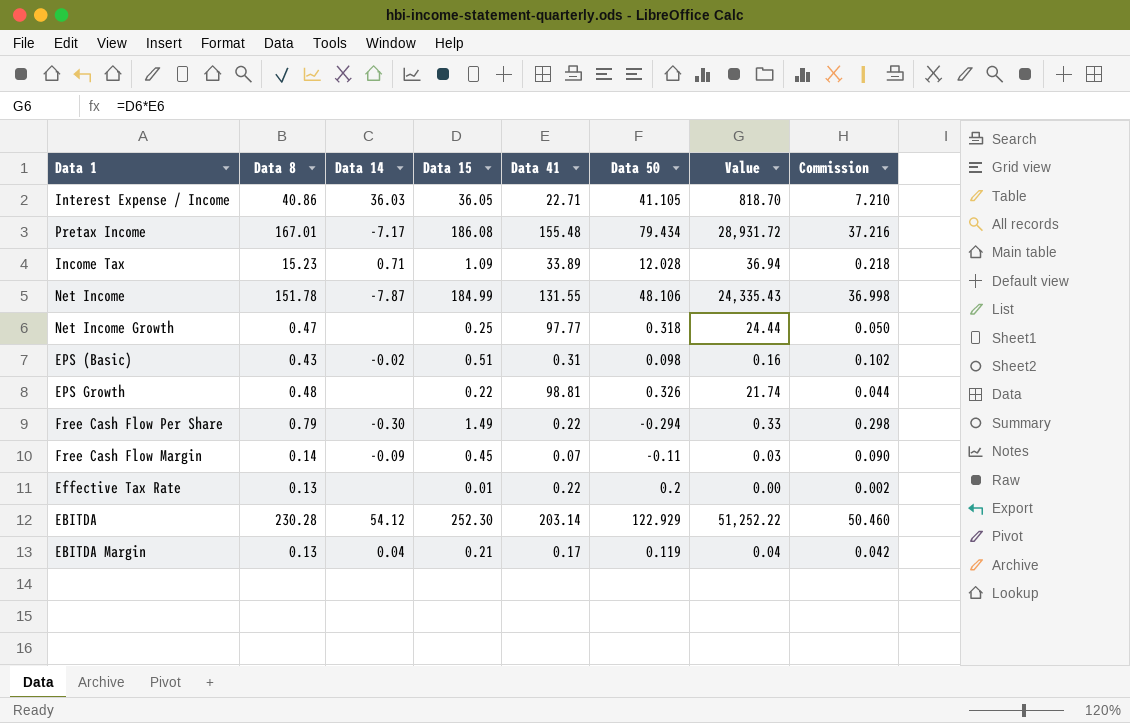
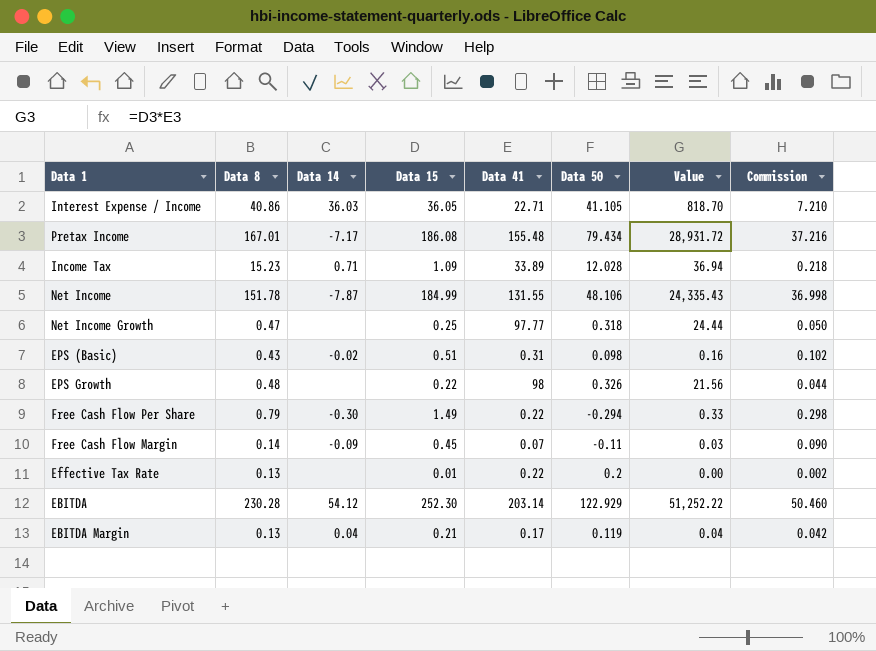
EPS Growth | Data 41: 98.81 -> 98
EPS Growth | Value: 21.74 -> 21.56

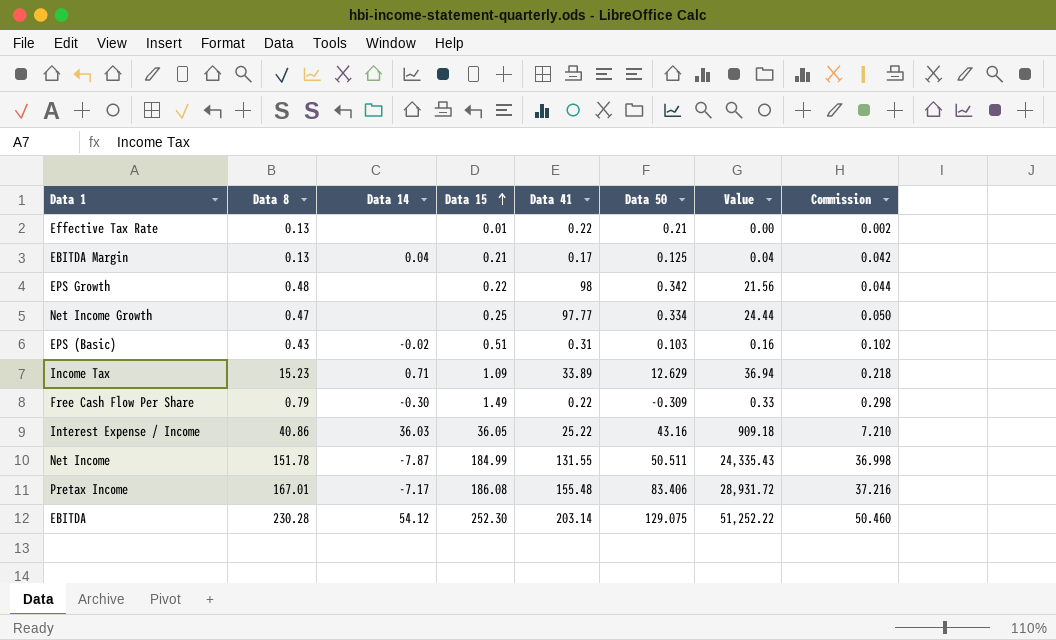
row order: none -> Data 15 ascending
row Free Cash Flow Margin: 0.14 | -0.09 | 0.45 | 0.07 | -0.11 | 0.03 | 0.090 -> none
Effective Tax Rate | Data 50: 0.2 -> 0.21
EBITDA Margin | Data 50: 0.119 -> 0.125
EPS Growth | Data 50: 0.326 -> 0.342
Net Income Growth | Data 50: 0.318 -> 0.334
EPS (Basic) | Data 50: 0.098 -> 0.103
Income Tax | Data 50: 12.028 -> 12.629
Free Cash Flow Per Share | Data 50: -0.294 -> -0.309
Interest Expense / Income | Data 41: 22.71 -> 25.22
Interest Expense / Income | Data 50: 41.105 -> 43.16
Interest Expense / Income | Value: 818.70 -> 909.18
Net Income | Data 50: 48.106 -> 50.511
Pretax Income | Data 50: 79.434 -> 83.406
EBITDA | Data 50: 122.929 -> 129.075

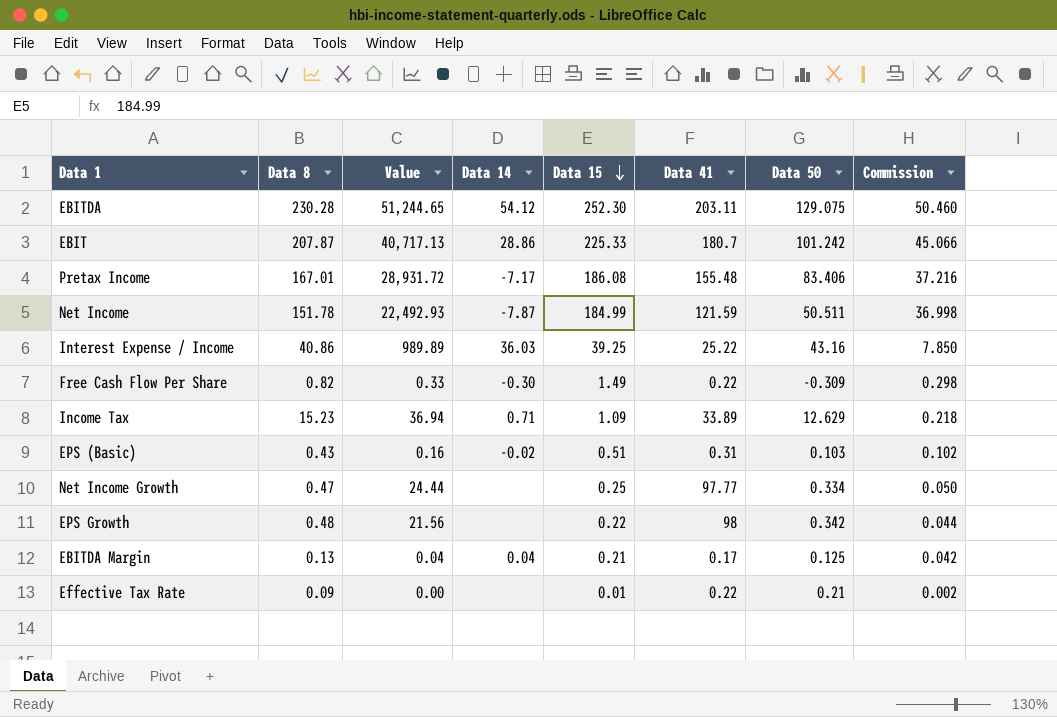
row order: Data 15 ascending -> Data 15 descending
column Value | position: 7 -> 3
EBITDA | Value: 51,252.22 -> 51,244.65
EBITDA | Data 41: 203.14 -> 203.11
row EBIT: none -> 207.87 | 40,717.13 | 28.86 | 225.33 | 180.7 | 101.242 | 45.066
Net Income | Value: 24,335.43 -> 22,492.93
Net Income | Data 41: 131.55 -> 121.59
Interest Expense / Income | Value: 909.18 -> 989.89
Interest Expense / Income | Data 15: 36.05 -> 39.25
Interest Expense / Income | Commission: 7.210 -> 7.850
Free Cash Flow Per Share | Data 8: 0.79 -> 0.82
Effective Tax Rate | Data 8: 0.13 -> 0.09

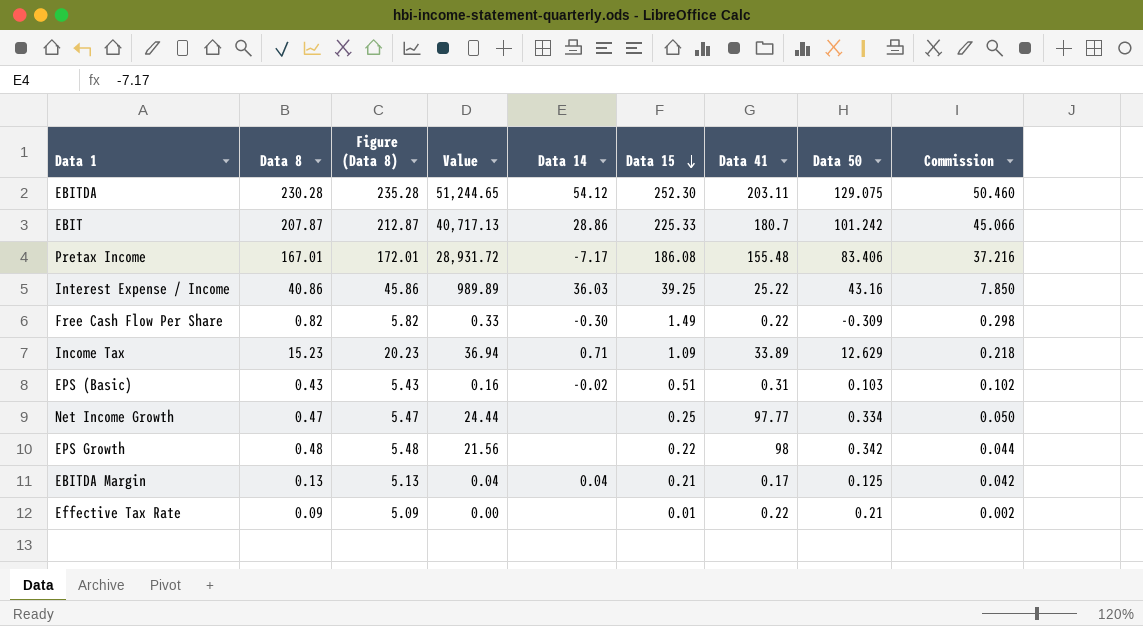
column Figure (Data 8) | formula: none -> [Data 8] + 5
row Net Income: 151.78 | 22,492.93 | -7.87 | 184.99 | 121.59 | 50.511 | 36.998 -> none

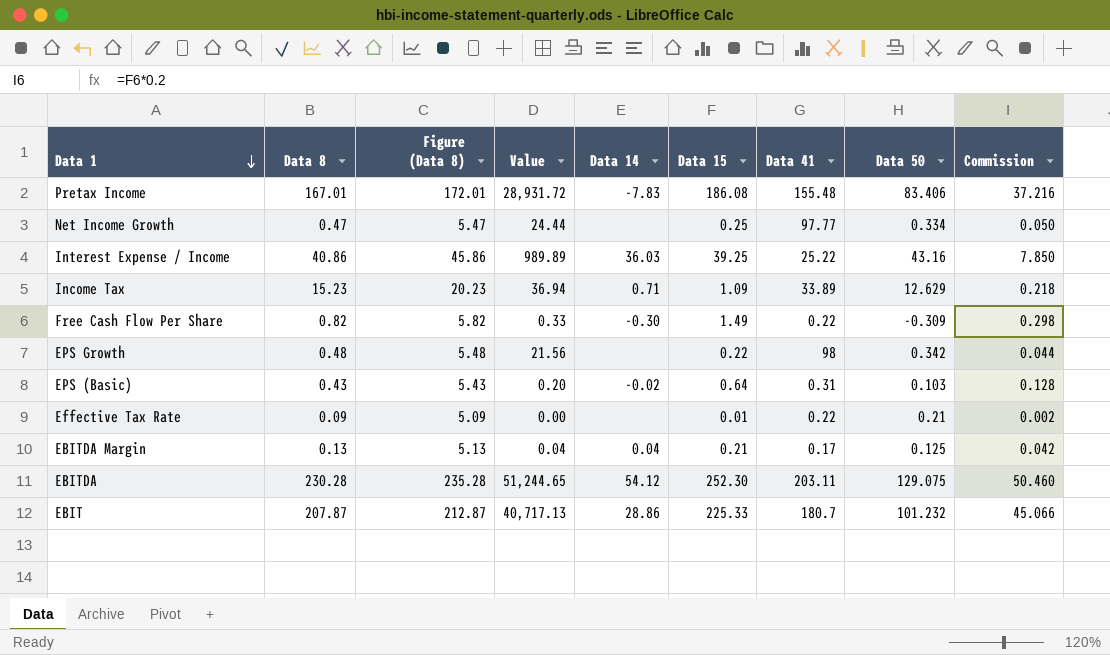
row order: Data 15 descending -> Data 1 descending
Pretax Income | Data 14: -7.17 -> -7.83
EPS (Basic) | Value: 0.16 -> 0.20
EPS (Basic) | Data 15: 0.51 -> 0.64
EPS (Basic) | Commission: 0.102 -> 0.128
EBIT | Data 50: 101.242 -> 101.232

